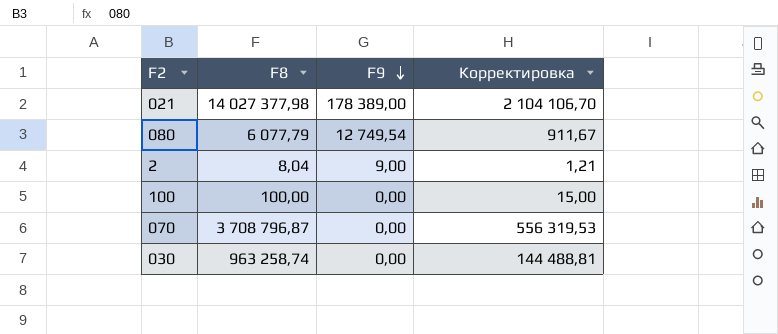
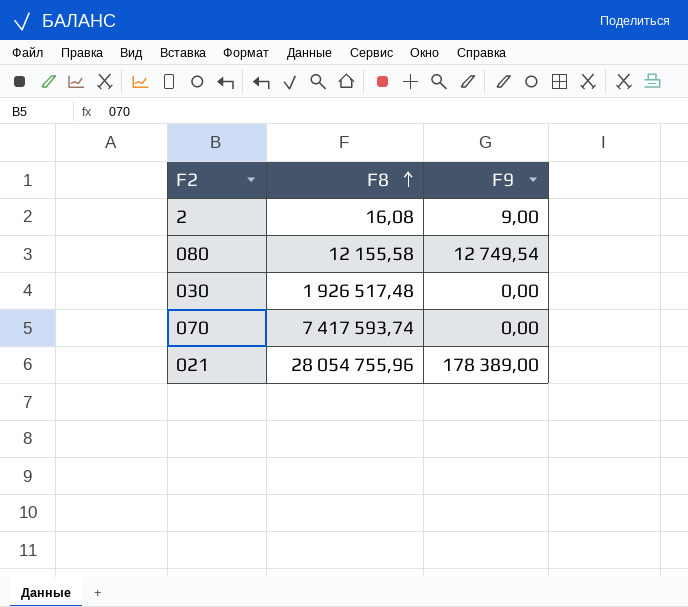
row order: F9 descending -> F8 ascending
column Корректировка | formula: [F8] * 0,15 -> none
row 100: 100,00 | 0,00 | 15,00 -> none
2 | F8: 8,04 -> 16,08
080 | F8: 6 077,79 -> 12 155,58
030 | F8: 963 258,74 -> 1 926 517,48
070 | F8: 3 708 796,87 -> 7 417 593,74
021 | F8: 14 027 377,98 -> 28 054 755,96

